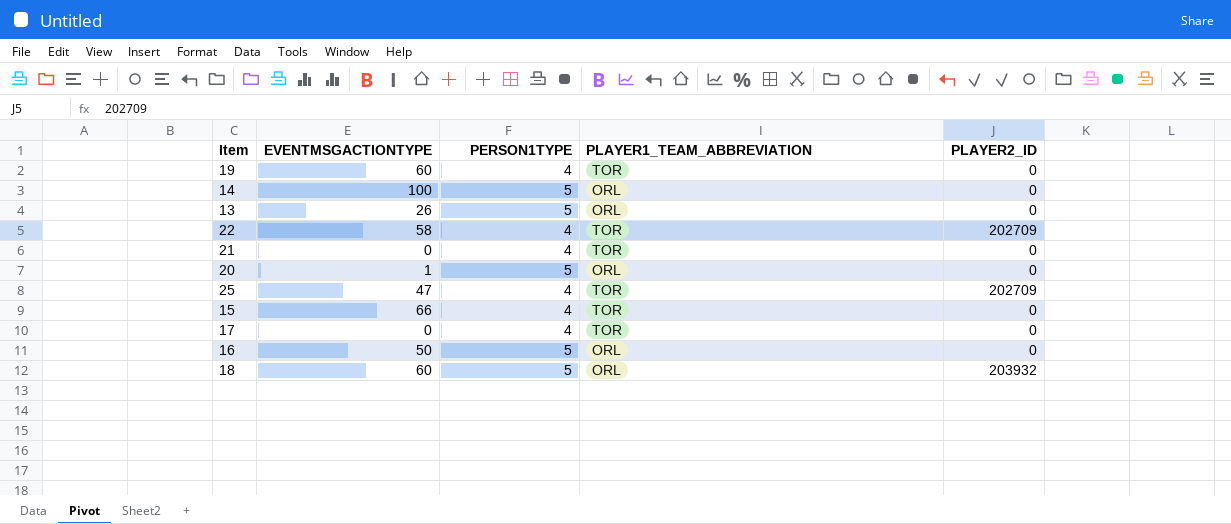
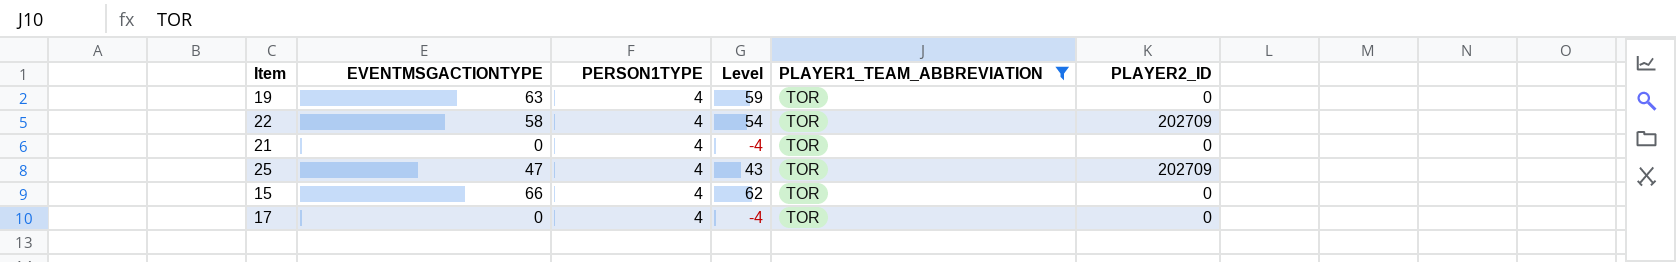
filter: none -> PLAYER1_TEAM_ABBREVIATION = TOR
column Level | formula: none -> [EVENTMSGACTIONTYPE] - [PERSON1TYPE]
19 | EVENTMSGACTIONTYPE: 60 -> 63

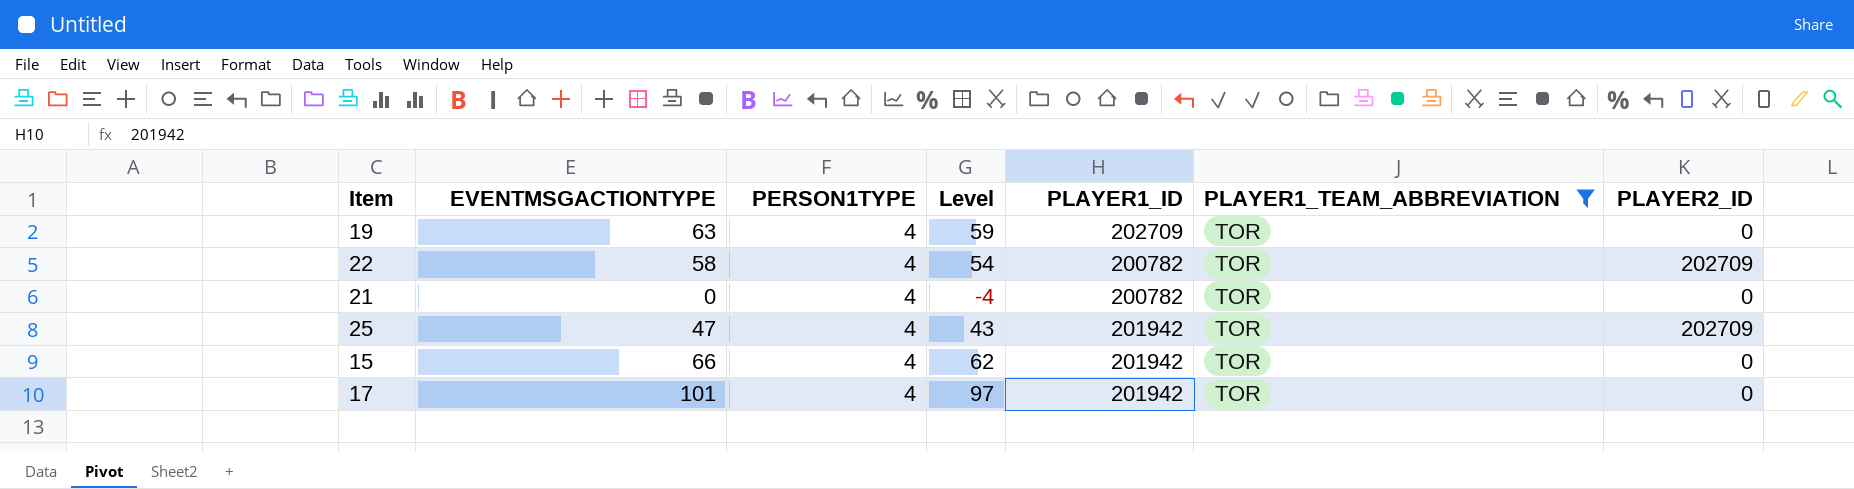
column PLAYER1_ID | position: none -> 5
17 | EVENTMSGACTIONTYPE: 0 -> 101
17 | Level: -4 -> 97

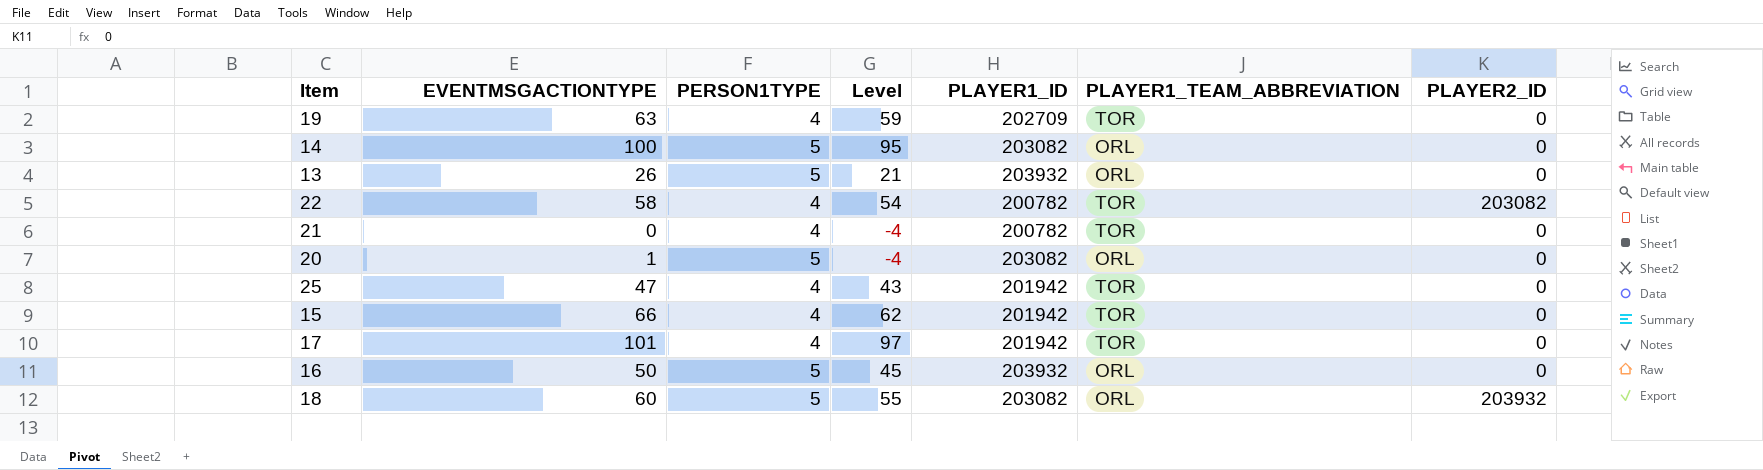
filter: PLAYER1_TEAM_ABBREVIATION = TOR -> none
22 | PLAYER2_ID: 202709 -> 203082
25 | PLAYER2_ID: 202709 -> 0

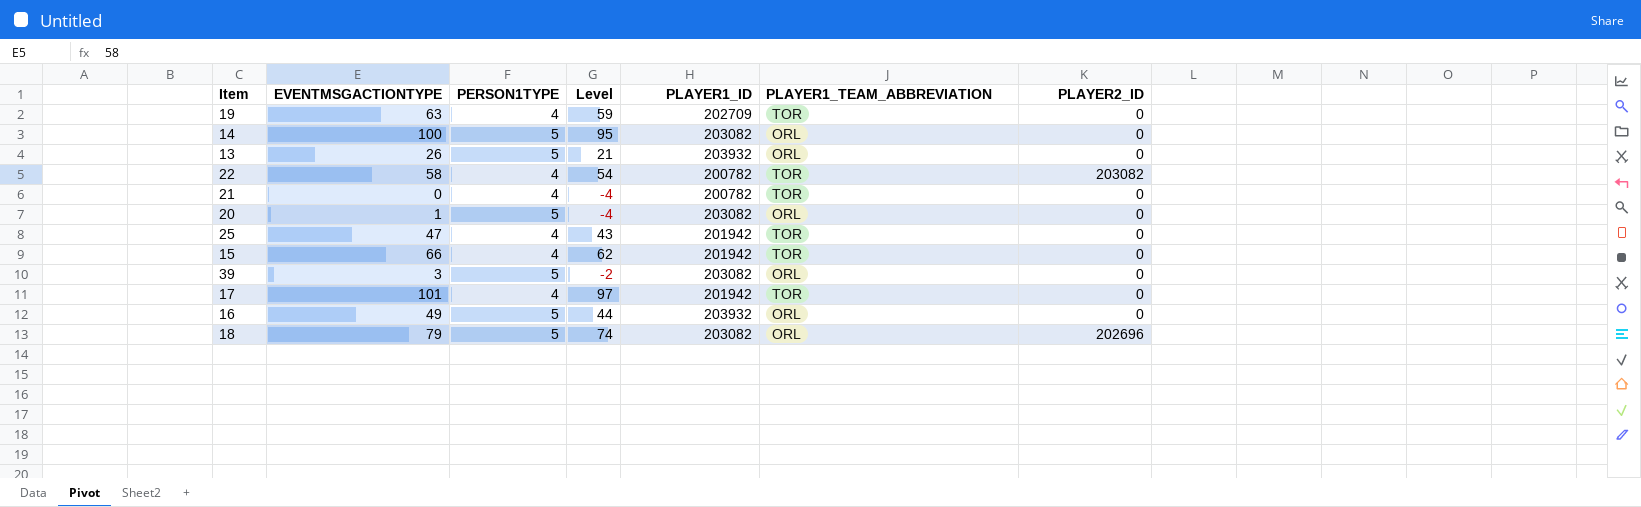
row 39: none -> 3 | 5 | -2 | 203082 | ORL | 0
16 | EVENTMSGACTIONTYPE: 50 -> 49
16 | Level: 45 -> 44
18 | EVENTMSGACTIONTYPE: 60 -> 79
18 | Level: 55 -> 74
18 | PLAYER2_ID: 203932 -> 202696

